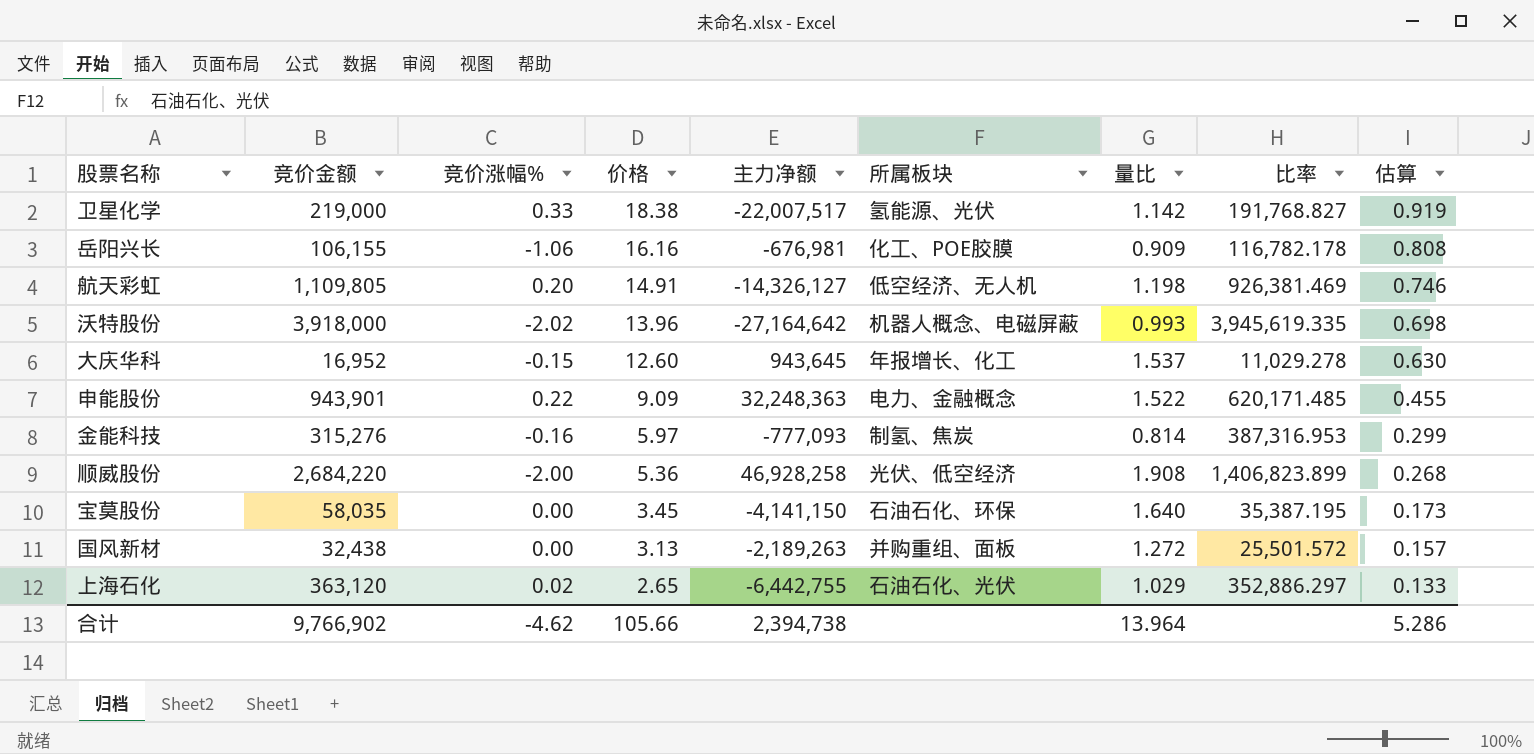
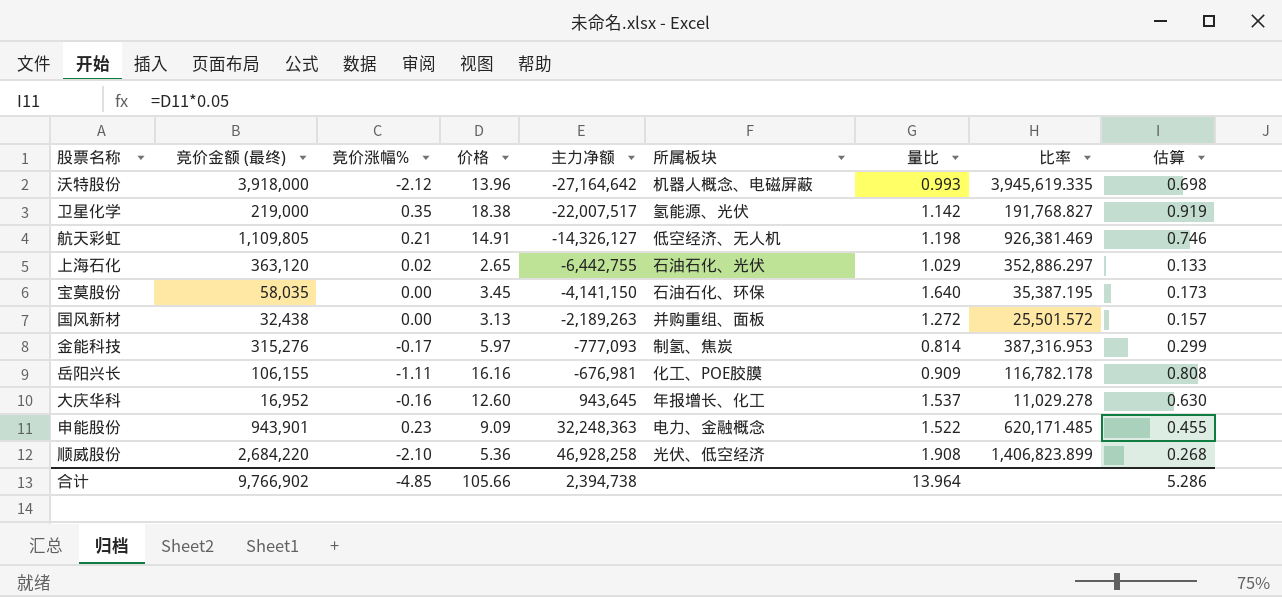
row order: 价格 descending -> 主力净额 ascending
column name: 竞价金额 -> 竞价金额 (最终)
沃特股份 | 竞价涨幅%: -2.02 -> -2.12
卫星化学 | 竞价涨幅%: 0.33 -> 0.35
航天彩虹 | 竞价涨幅%: 0.20 -> 0.21
金能科技 | 竞价涨幅%: -0.16 -> -0.17
岳阳兴长 | 竞价涨幅%: -1.06 -> -1.11
大庆华科 | 竞价涨幅%: -0.15 -> -0.16
申能股份 | 竞价涨幅%: 0.22 -> 0.23
顺威股份 | 竞价涨幅%: -2.00 -> -2.10
合计 | 竞价涨幅%: -4.62 -> -4.85

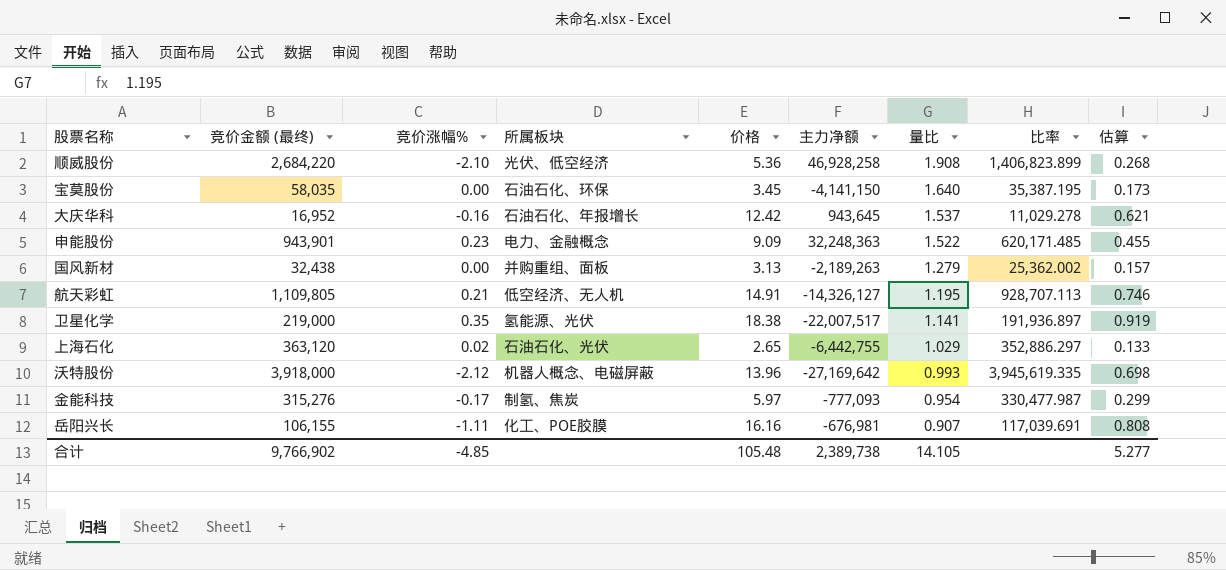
row order: 主力净额 ascending -> 量比 descending
column 所属板块 | position: 6 -> 4
大庆华科 | 所属板块: 年报增长、化工 -> 石油石化、年报增长
大庆华科 | 价格: 12.60 -> 12.42
大庆华科 | 估算: 0.630 -> 0.621
国风新材 | 量比: 1.272 -> 1.279
国风新材 | 比率: 25,501.572 -> 25,362.002
航天彩虹 | 量比: 1.198 -> 1.195
航天彩虹 | 比率: 926,381.469 -> 928,707.113
卫星化学 | 量比: 1.142 -> 1.141
卫星化学 | 比率: 191,768.827 -> 191,936.897
沃特股份 | 主力净额: -27,164,642 -> -27,169,642
金能科技 | 量比: 0.814 -> 0.954
金能科技 | 比率: 387,316.953 -> 330,477.987
岳阳兴长 | 量比: 0.909 -> 0.907
岳阳兴长 | 比率: 116,782.178 -> 117,039.691
合计 | 价格: 105.66 -> 105.48
合计 | 主力净额: 2,394,738 -> 2,389,738
合计 | 量比: 13.964 -> 14.105
合计 | 估算: 5.286 -> 5.277

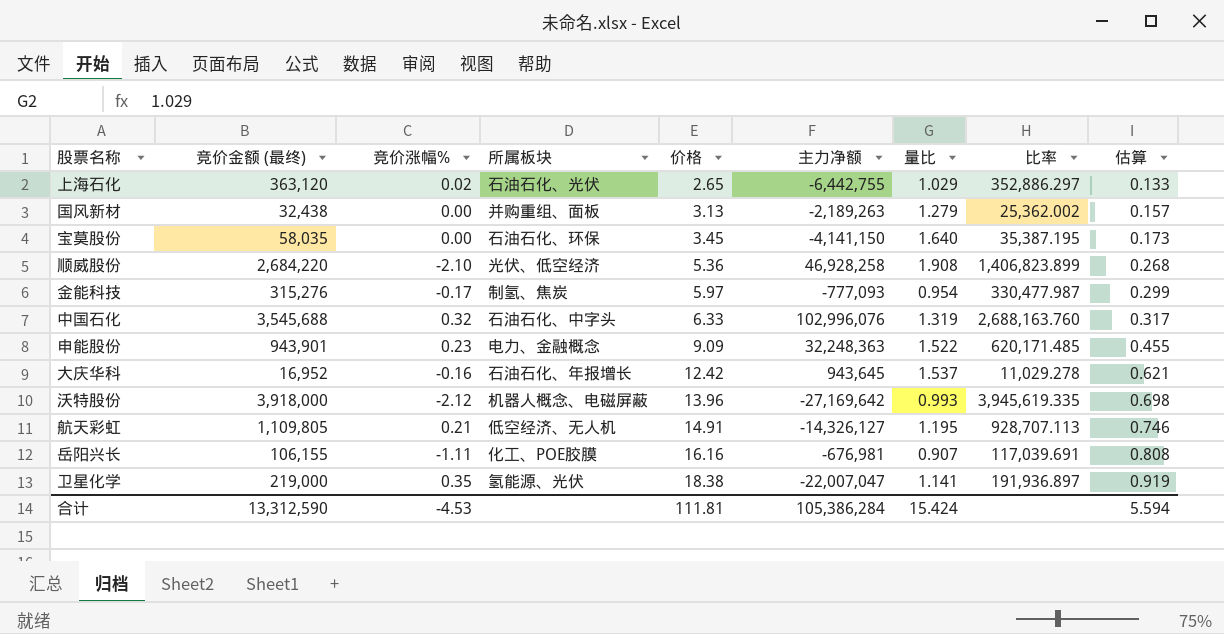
row order: 量比 descending -> 价格 ascending
row 中国石化: none -> 3,545,688 | 0.32 | 石油石化、中字头 | 6.33 | 102,996,076 | 1.319 | 2,688,163.760 | 0.317
卫星化学 | 主力净额: -22,007,517 -> -22,007,047
合计 | 竞价金额 (最终): 9,766,902 -> 13,312,590
合计 | 竞价涨幅%: -4.85 -> -4.53
合计 | 价格: 105.48 -> 111.81
合计 | 主力净额: 2,389,738 -> 105,386,284
合计 | 量比: 14.105 -> 15.424
合计 | 估算: 5.277 -> 5.594

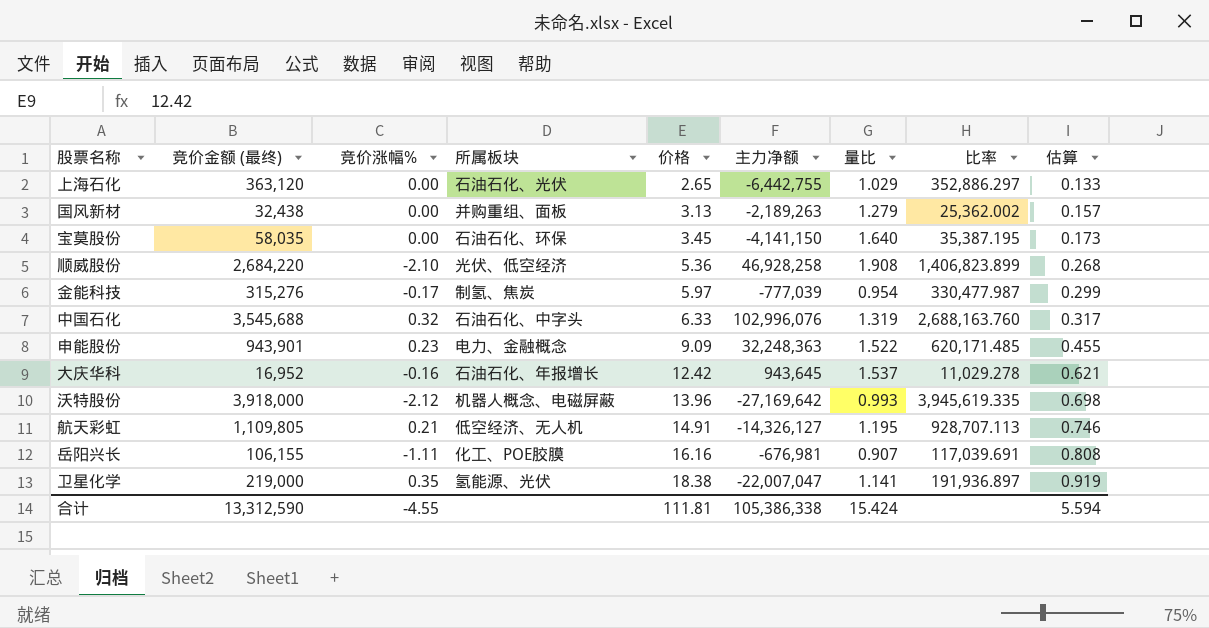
上海石化 | 竞价涨幅%: 0.02 -> 0.00
金能科技 | 主力净额: -777,093 -> -777,039
合计 | 竞价涨幅%: -4.53 -> -4.55
合计 | 主力净额: 105,386,284 -> 105,386,338

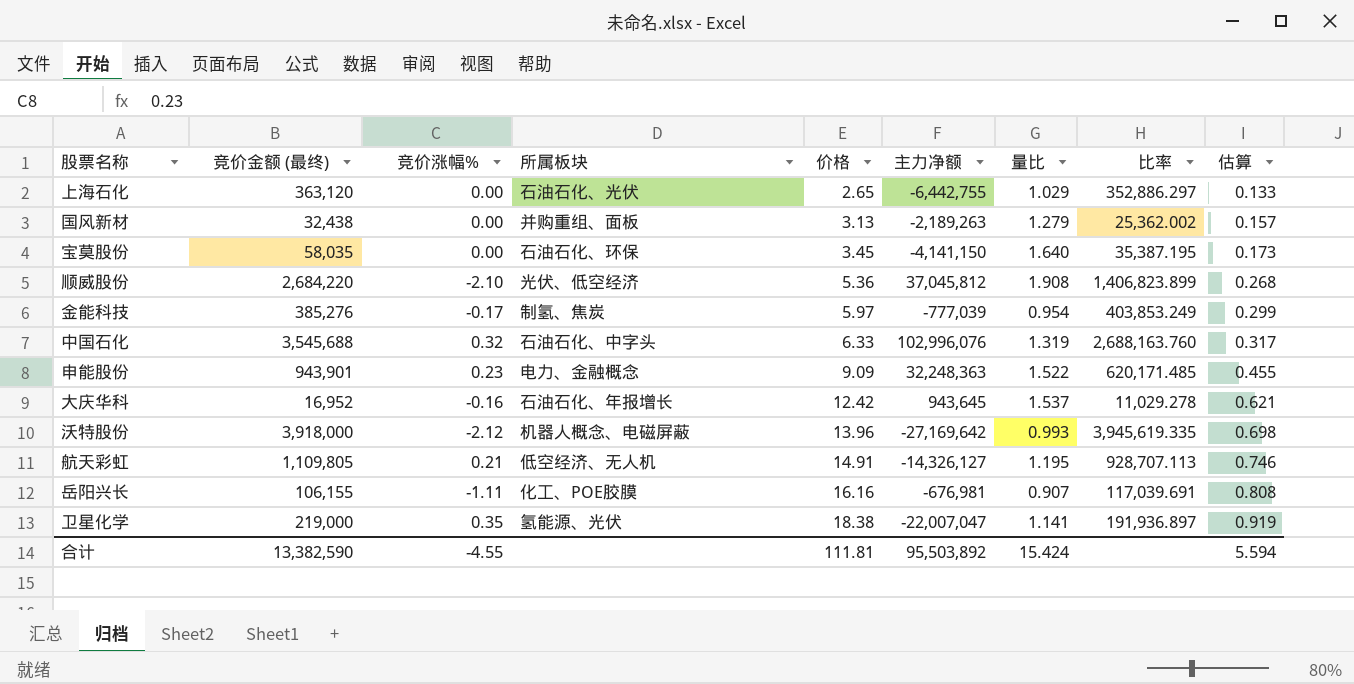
顺威股份 | 主力净额: 46,928,258 -> 37,045,812
金能科技 | 竞价金额 (最终): 315,276 -> 385,276
金能科技 | 比率: 330,477.987 -> 403,853.249
合计 | 竞价金额 (最终): 13,312,590 -> 13,382,590
合计 | 主力净额: 105,386,338 -> 95,503,892

